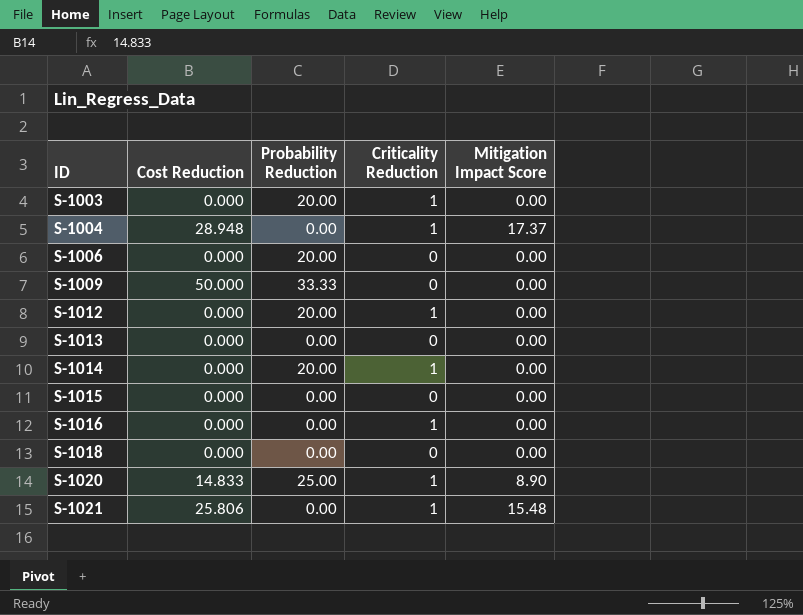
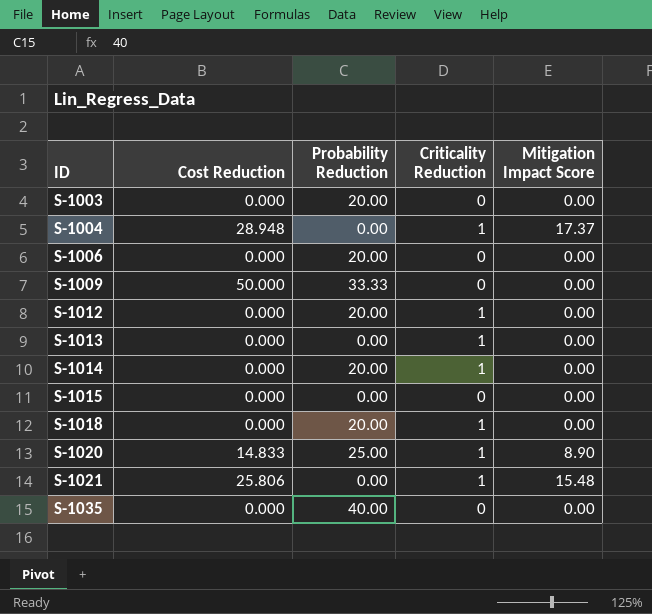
row S-1016: 0.000 | 0.00 | 1 | 0.00 -> none
S-1003 | Criticality Reduction: 1 -> 0
S-1013 | Criticality Reduction: 0 -> 1
S-1018 | Probability Reduction: 0.00 -> 20.00
S-1018 | Criticality Reduction: 0 -> 1
row S-1035: none -> 0.000 | 40.00 | 0 | 0.00

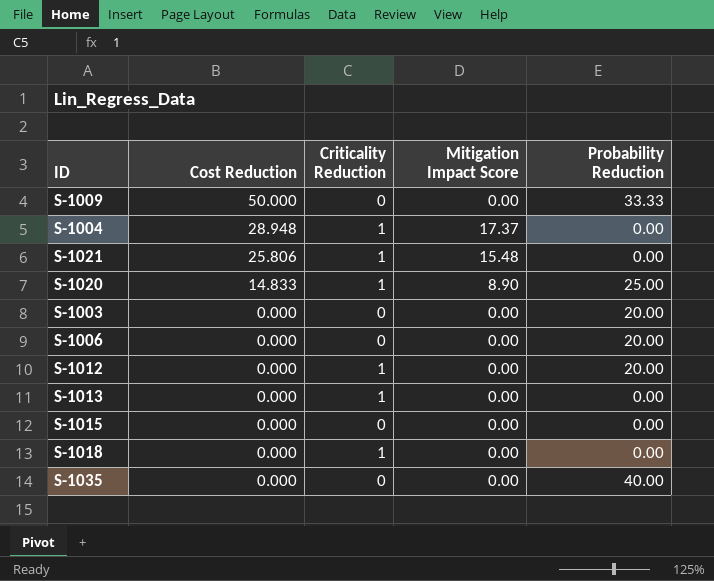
row order: ID ascending -> Cost Reduction descending
column Probability Reduction | position: 3 -> 5
row S-1014: 0.000 | 20.00 | 1 | 0.00 -> none
S-1018 | Probability Reduction: 20.00 -> 0.00

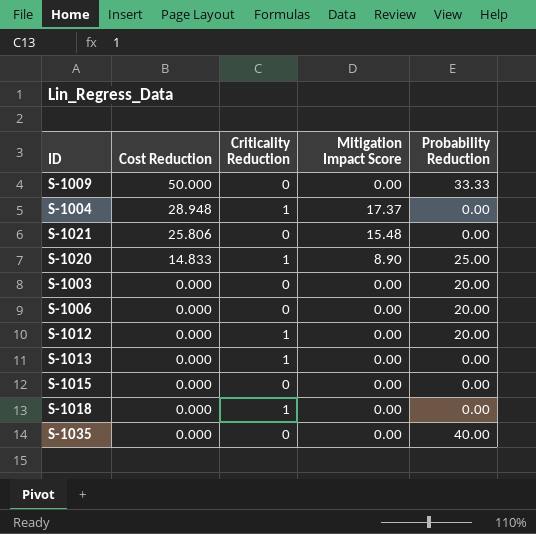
S-1021 | Criticality Reduction: 1 -> 0

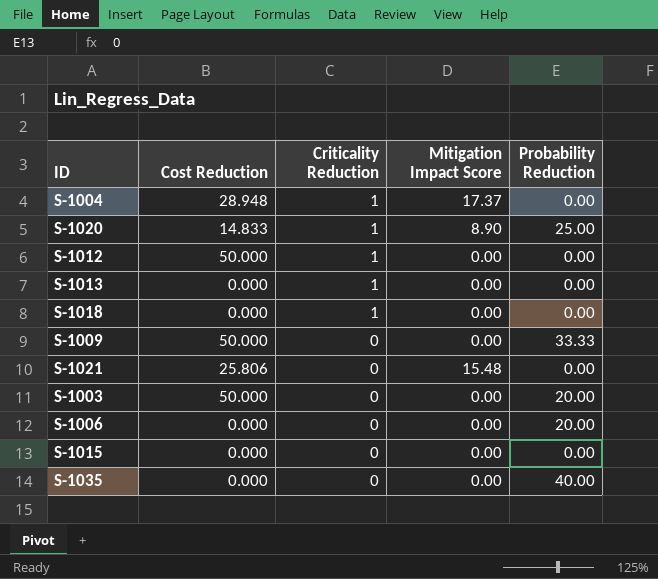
row order: Cost Reduction descending -> Criticality Reduction descending
S-1012 | Cost Reduction: 0.000 -> 50.000
S-1012 | Probability Reduction: 20.00 -> 0.00
S-1003 | Cost Reduction: 0.000 -> 50.000

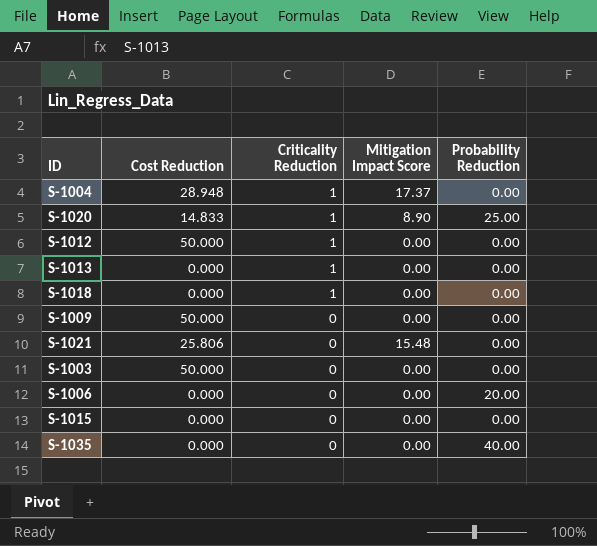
S-1009 | Probability Reduction: 33.33 -> 0.00
S-1003 | Probability Reduction: 20.00 -> 0.00

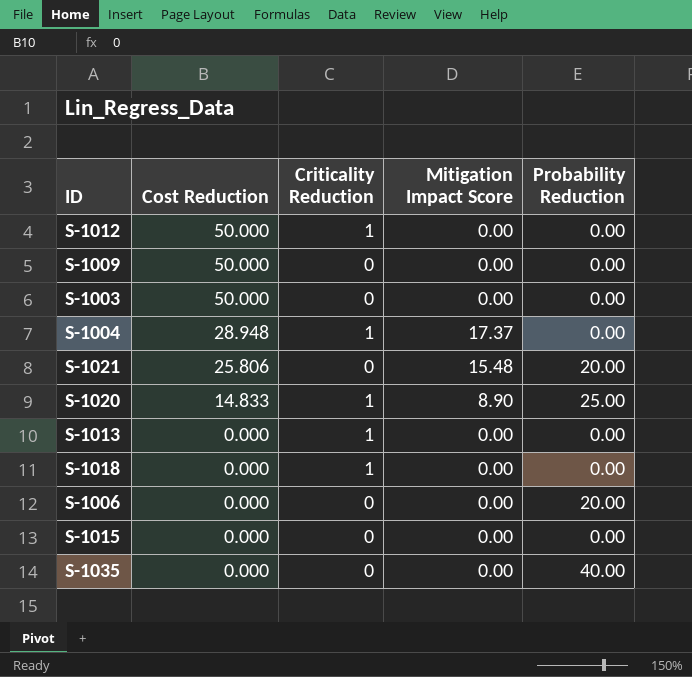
row order: Criticality Reduction descending -> Cost Reduction descending
S-1021 | Probability Reduction: 0.00 -> 20.00

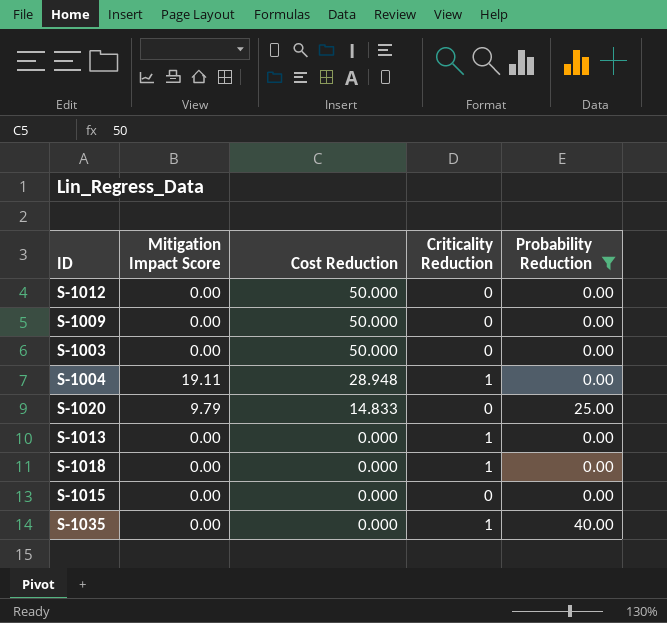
filter: none -> Probability Reduction != 20.00
column Mitigation Impact Score | position: 4 -> 2
S-1012 | Criticality Reduction: 1 -> 0
S-1004 | Mitigation Impact Score: 17.37 -> 19.11
S-1020 | Mitigation Impact Score: 8.90 -> 9.79
S-1020 | Criticality Reduction: 1 -> 0
S-1035 | Criticality Reduction: 0 -> 1

